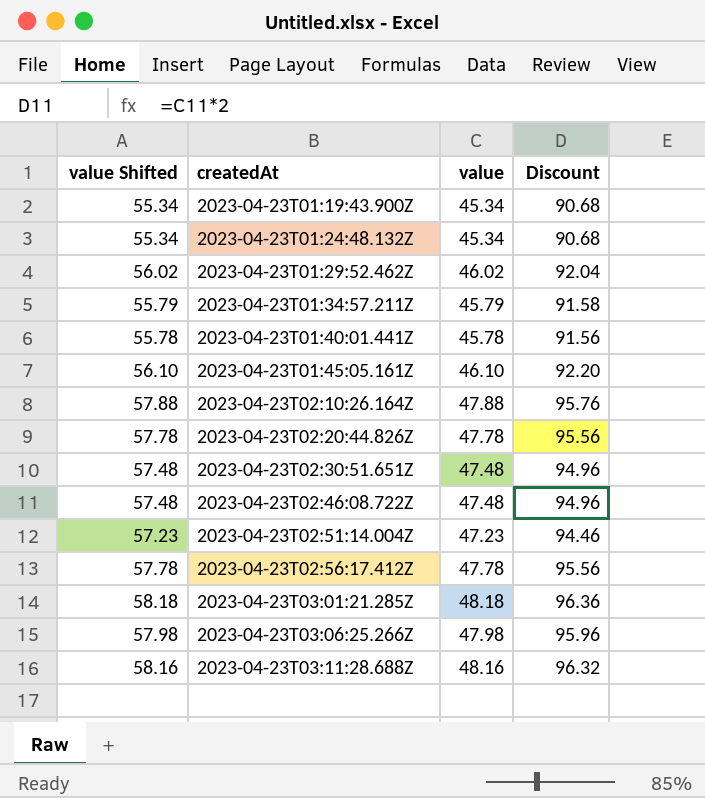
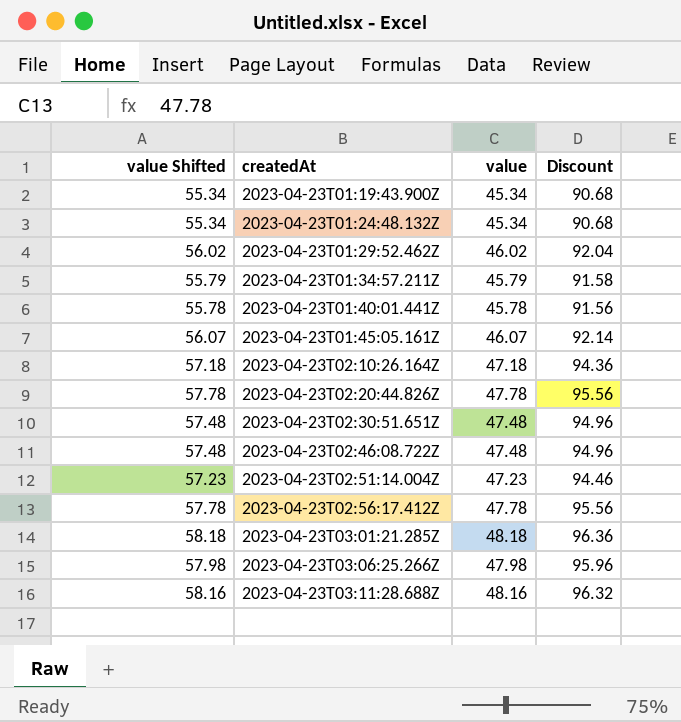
2023-04-23T01:45:05.161Z | value Shifted: 56.10 -> 56.07
2023-04-23T01:45:05.161Z | value: 46.10 -> 46.07
2023-04-23T01:45:05.161Z | Discount: 92.20 -> 92.14
2023-04-23T02:10:26.164Z | value Shifted: 57.88 -> 57.18
2023-04-23T02:10:26.164Z | value: 47.88 -> 47.18
2023-04-23T02:10:26.164Z | Discount: 95.76 -> 94.36

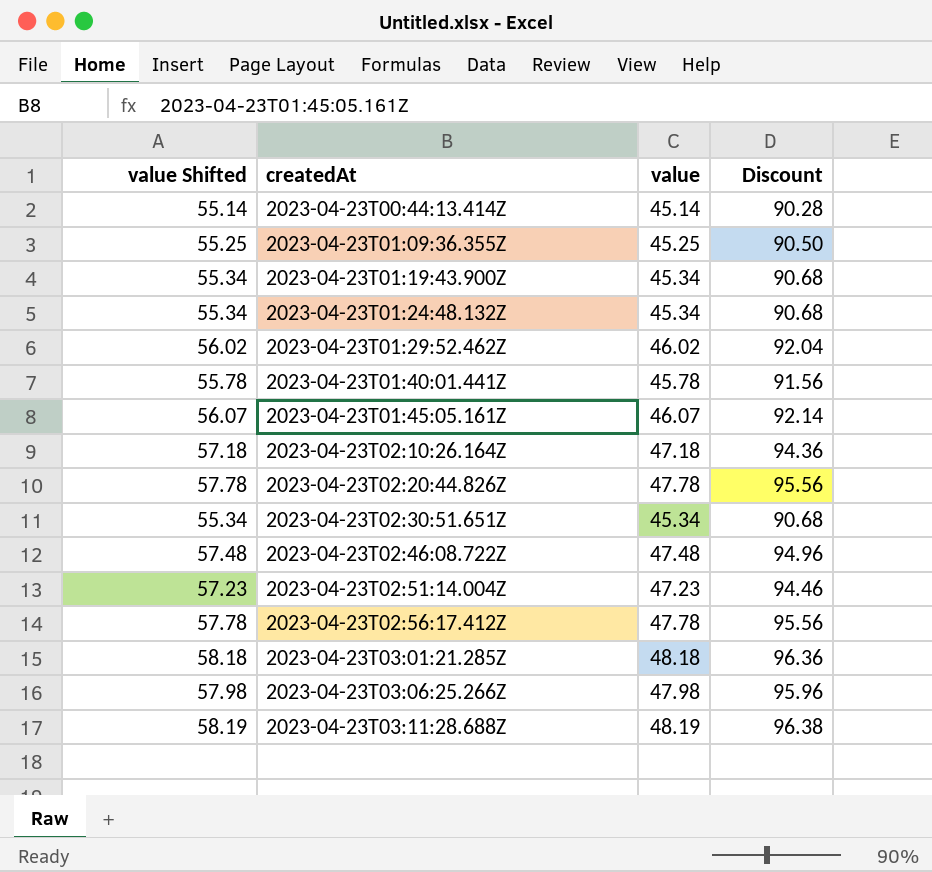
row 2023-04-23T01:34:57.211Z: 55.79 | 45.79 | 91.58 -> none
row 2023-04-23T00:44:13.414Z: none -> 55.14 | 45.14 | 90.28
row 2023-04-23T01:09:36.355Z: none -> 55.25 | 45.25 | 90.50
2023-04-23T02:30:51.651Z | value Shifted: 57.48 -> 55.34
2023-04-23T02:30:51.651Z | value: 47.48 -> 45.34
2023-04-23T02:30:51.651Z | Discount: 94.96 -> 90.68
2023-04-23T03:11:28.688Z | value Shifted: 58.16 -> 58.19
2023-04-23T03:11:28.688Z | value: 48.16 -> 48.19
2023-04-23T03:11:28.688Z | Discount: 96.32 -> 96.38

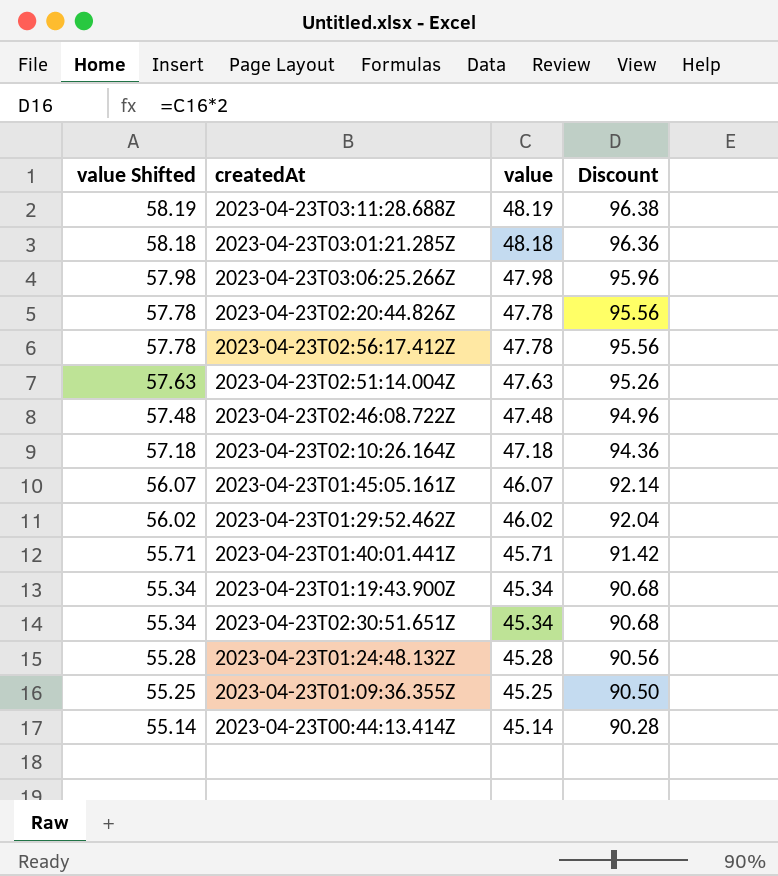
row order: createdAt ascending -> value Shifted descending
2023-04-23T02:51:14.004Z | value Shifted: 57.23 -> 57.63
2023-04-23T02:51:14.004Z | value: 47.23 -> 47.63
2023-04-23T02:51:14.004Z | Discount: 94.46 -> 95.26
2023-04-23T01:40:01.441Z | value Shifted: 55.78 -> 55.71
2023-04-23T01:40:01.441Z | value: 45.78 -> 45.71
2023-04-23T01:40:01.441Z | Discount: 91.56 -> 91.42
2023-04-23T01:24:48.132Z | value Shifted: 55.34 -> 55.28
2023-04-23T01:24:48.132Z | value: 45.34 -> 45.28
2023-04-23T01:24:48.132Z | Discount: 90.68 -> 90.56

